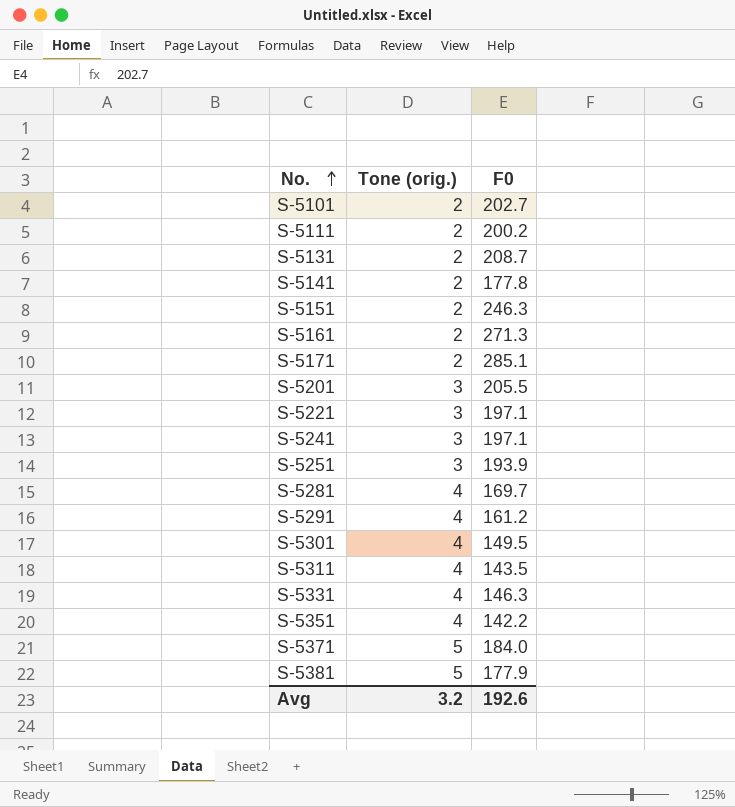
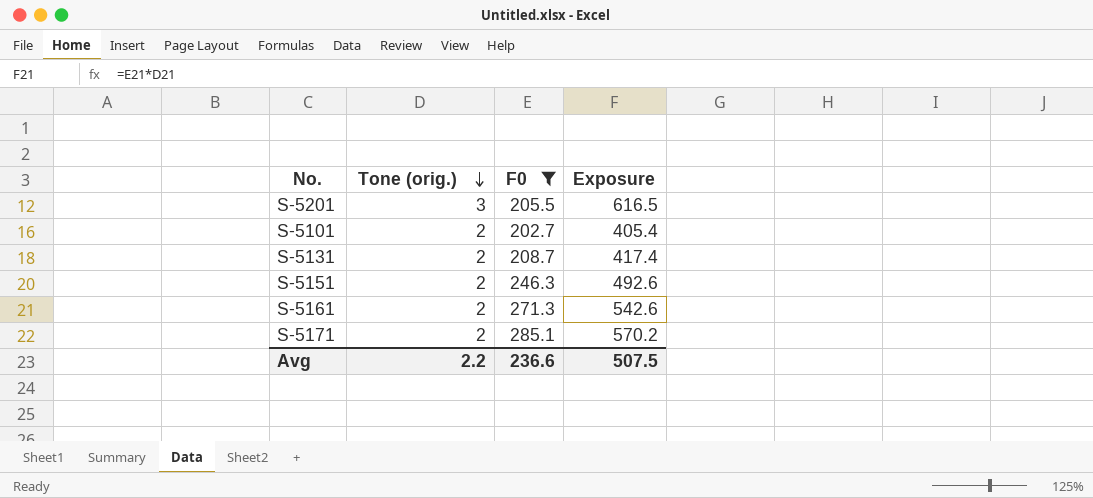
filter: none -> F0 >= 202.7
row order: No. ascending -> Tone (orig.) descending
column Exposure | formula: none -> [Tone (orig.)] * [F0]
Avg | Tone (orig.): 3.2 -> 2.2
Avg | F0: 192.6 -> 236.6

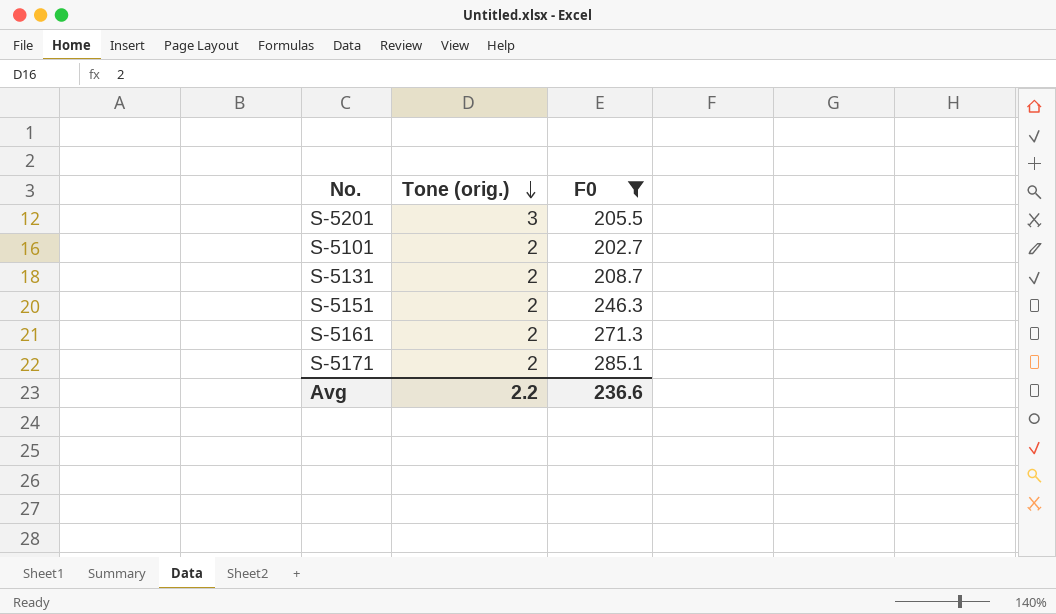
column Exposure | formula: [Tone (orig.)] * [F0] -> none

